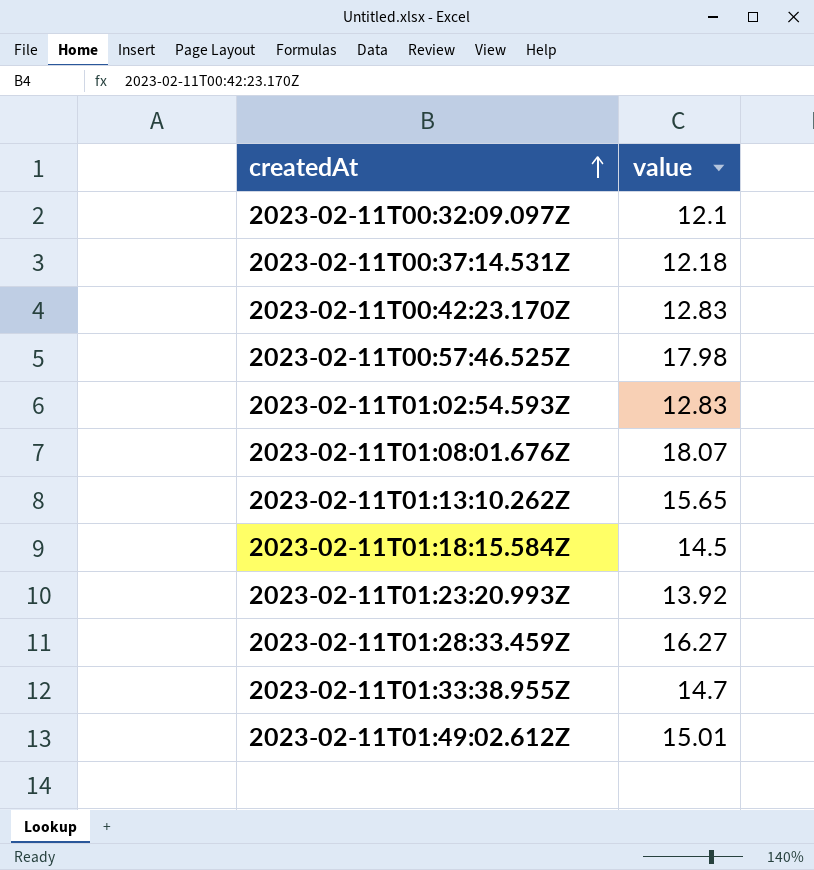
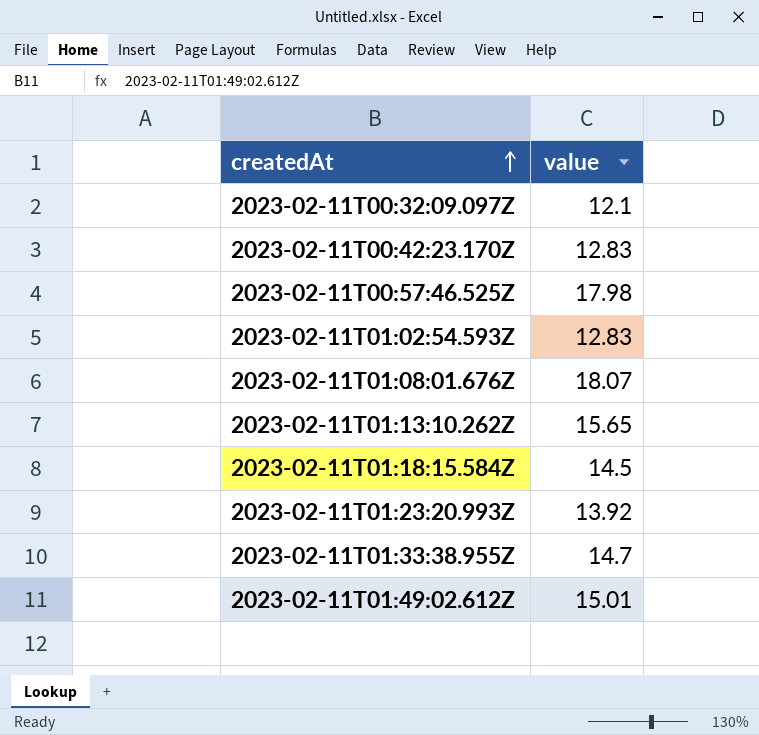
row 2023-02-11T00:37:14.531Z: 12.18 -> none
row 2023-02-11T01:28:33.459Z: 16.27 -> none

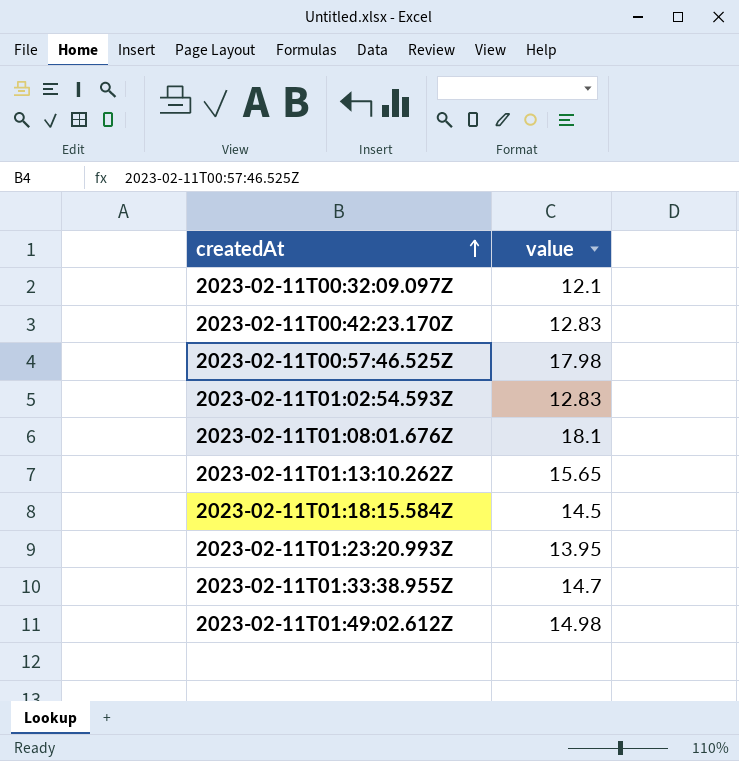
2023-02-11T01:08:01.676Z | value: 18.07 -> 18.1
2023-02-11T01:23:20.993Z | value: 13.92 -> 13.95
2023-02-11T01:49:02.612Z | value: 15.01 -> 14.98

